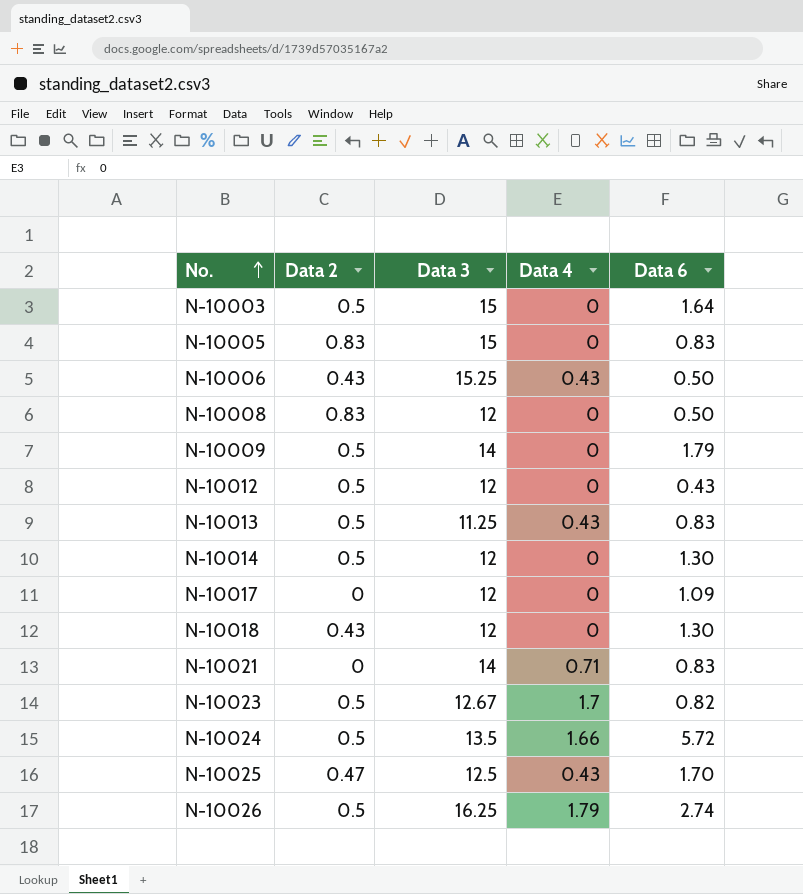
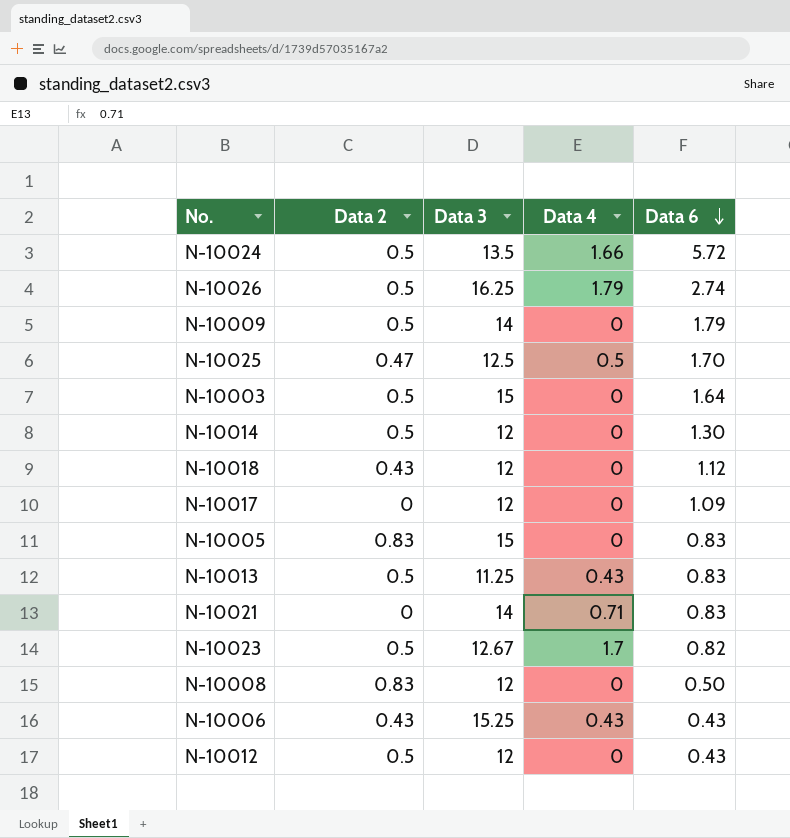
row order: No. ascending -> Data 6 descending
N-10025 | Data 4: 0.43 -> 0.5
N-10018 | Data 6: 1.30 -> 1.12
N-10006 | Data 6: 0.50 -> 0.43

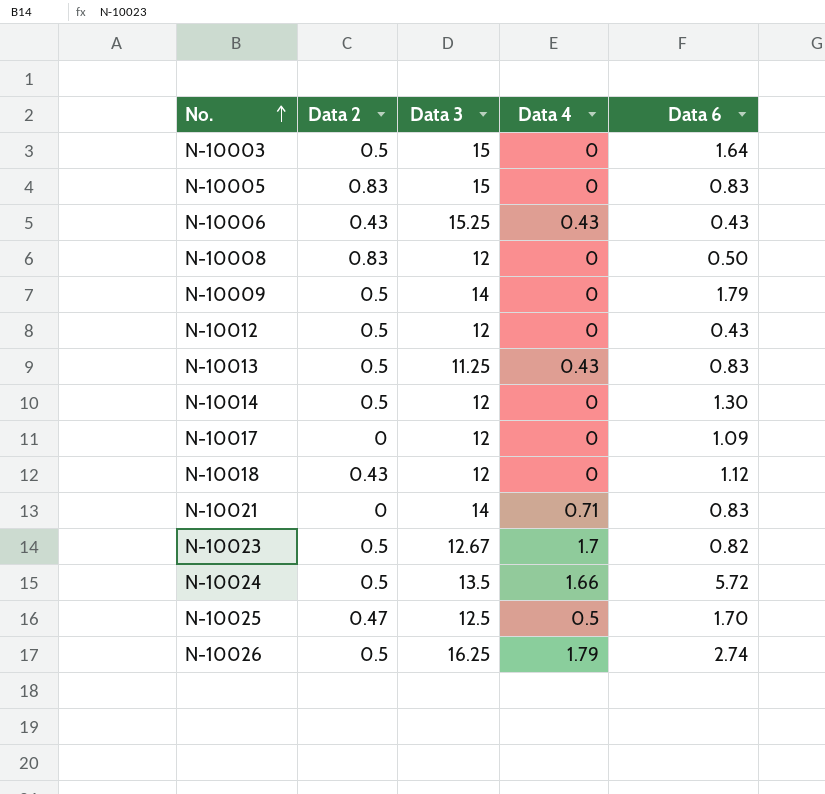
row order: Data 6 descending -> No. ascending

